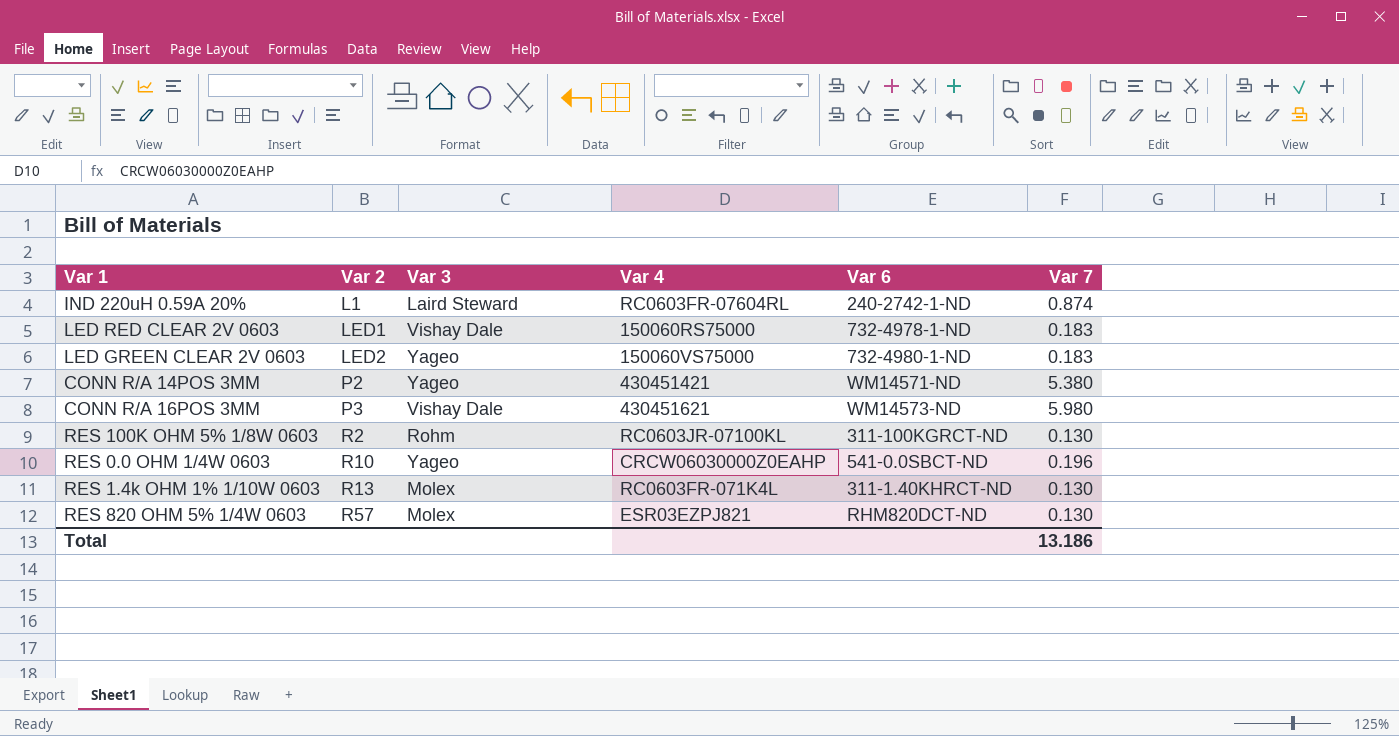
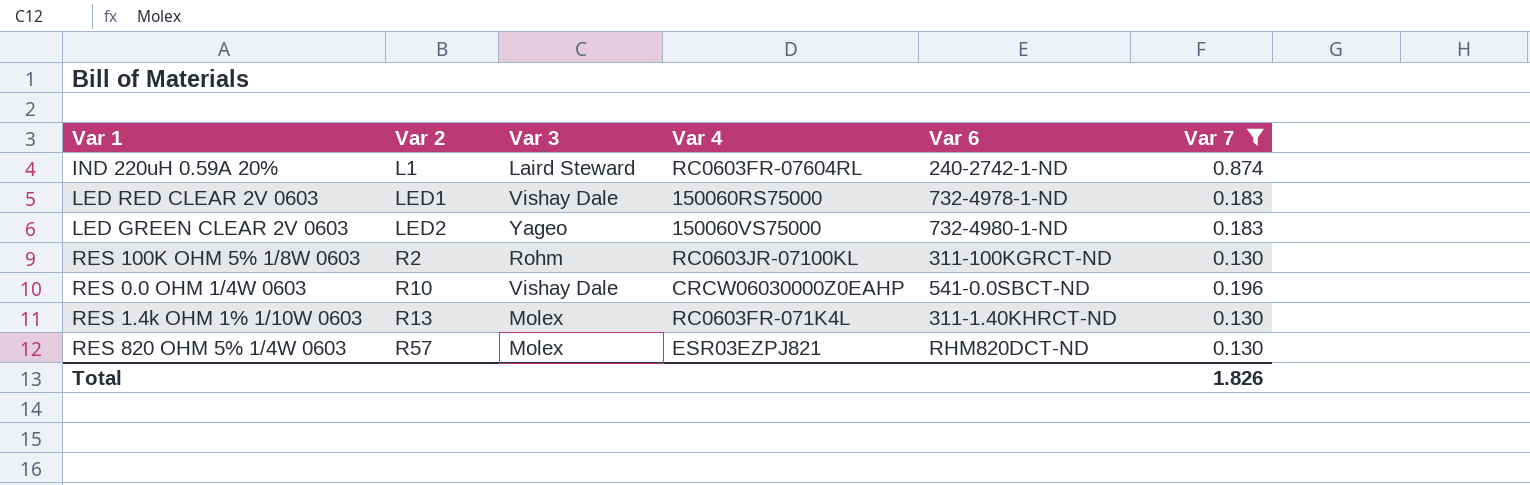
filter: none -> Var 7 <= 0.874
RES 0.0 OHM 1/4W 0603 | Var 3: Yageo -> Vishay Dale
Total | Var 7: 13.186 -> 1.826

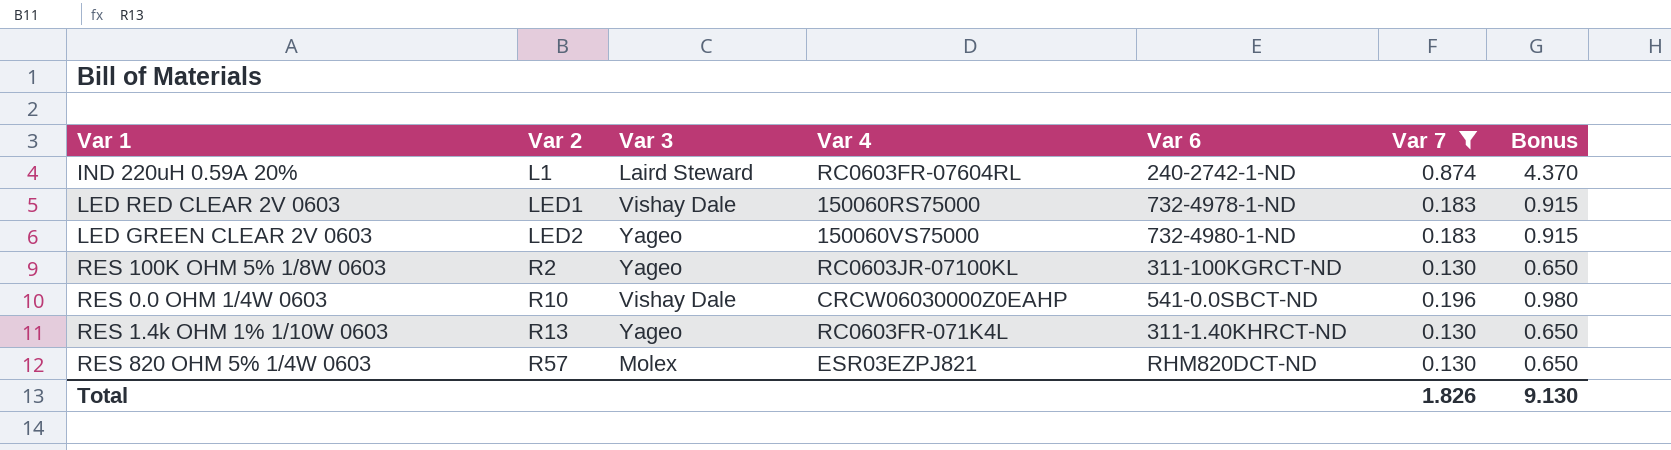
column Bonus | formula: none -> [Var 7] * 5
RES 100K OHM 5% 1/8W 0603 | Var 3: Rohm -> Yageo
RES 1.4k OHM 1% 1/10W 0603 | Var 3: Molex -> Yageo

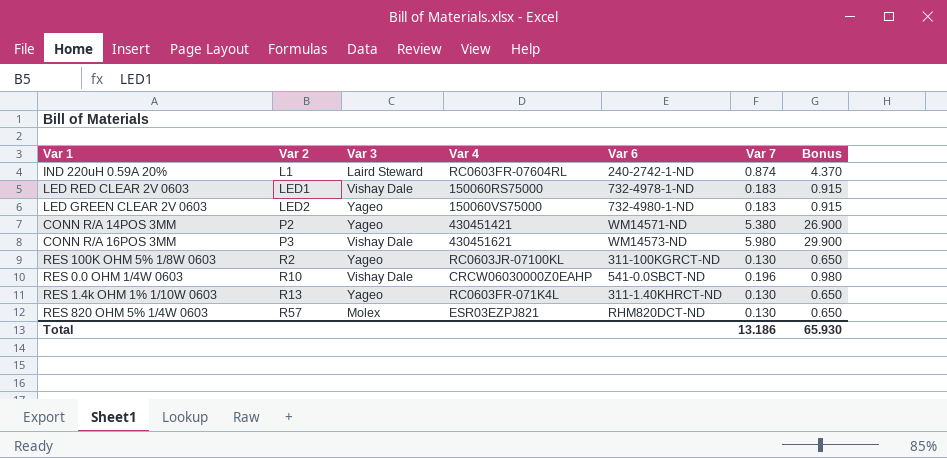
filter: Var 7 <= 0.874 -> none
Total | Var 7: 1.826 -> 13.186
Total | Bonus: 9.130 -> 65.930

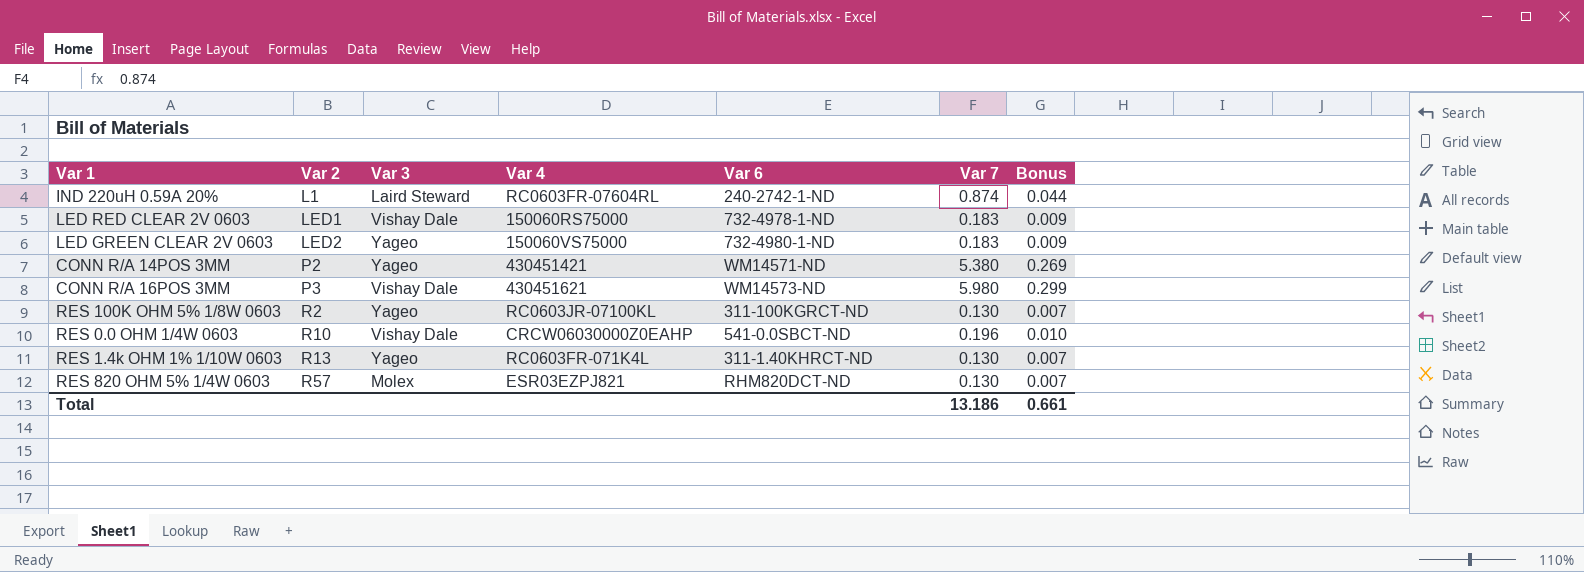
column Bonus | formula: [Var 7] * 5 -> [Var 7] * 0.05
Total | Bonus: 65.930 -> 0.661

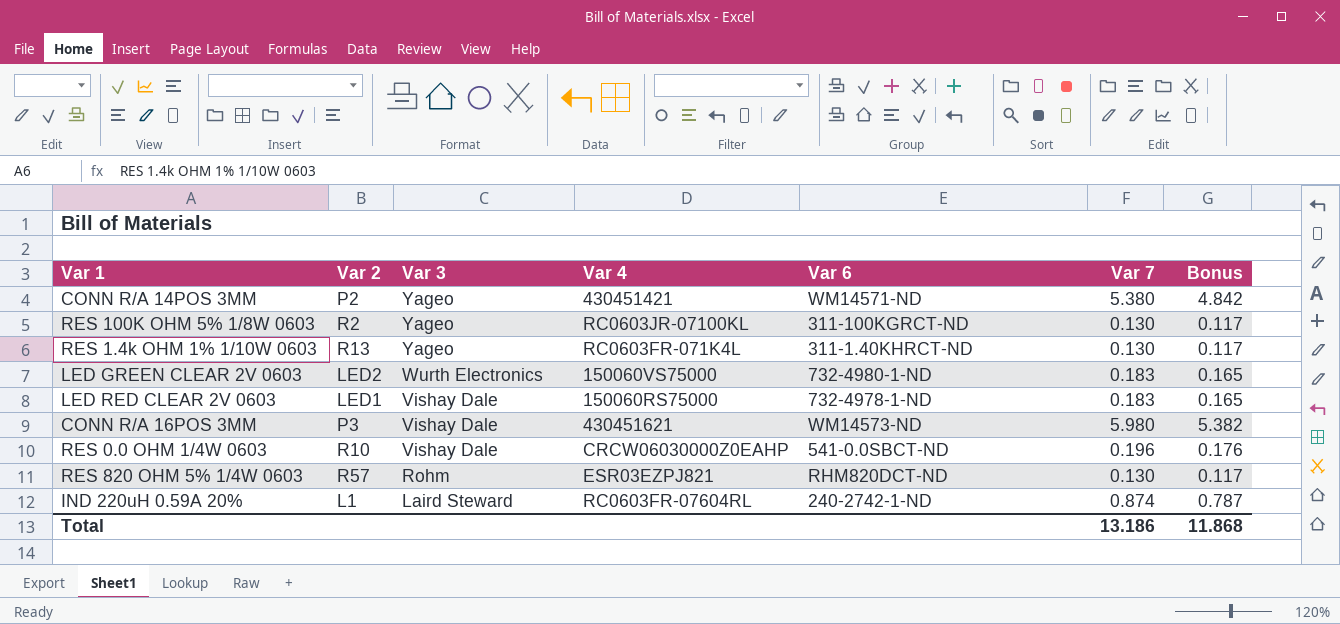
row order: Var 2 ascending -> Var 3 descending
column Bonus | formula: [Var 7] * 0.05 -> [Var 7] * 0.9
LED GREEN CLEAR 2V 0603 | Var 3: Yageo -> Wurth Electronics
RES 820 OHM 5% 1/4W 0603 | Var 3: Molex -> Rohm
Total | Bonus: 0.661 -> 11.868

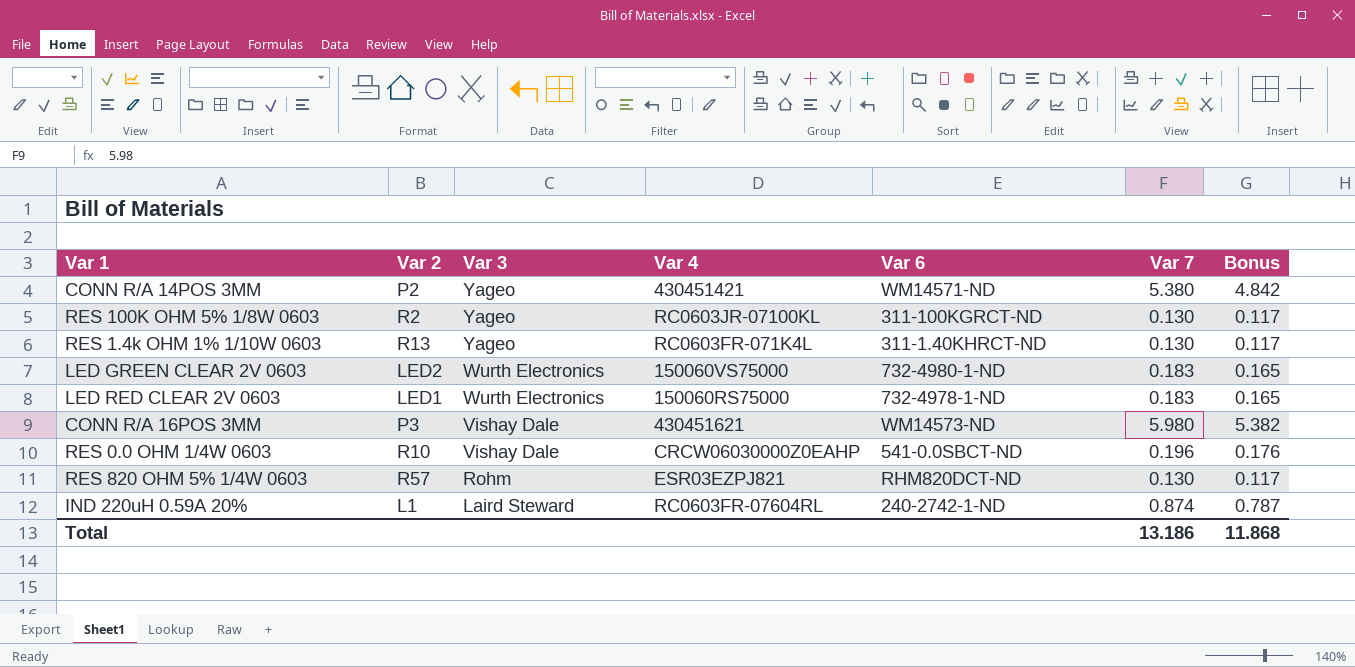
LED RED CLEAR 2V 0603 | Var 3: Vishay Dale -> Wurth Electronics

